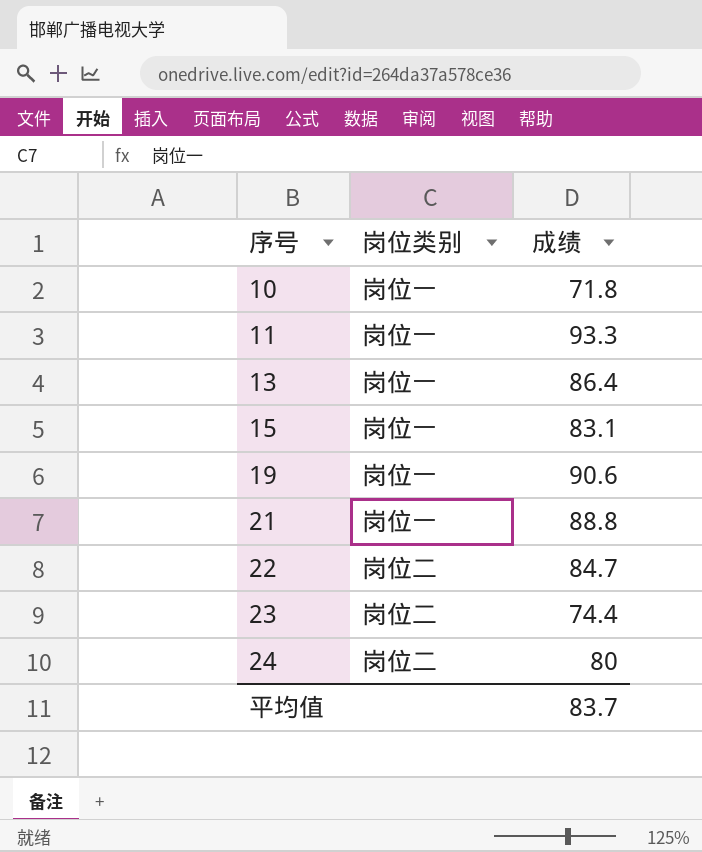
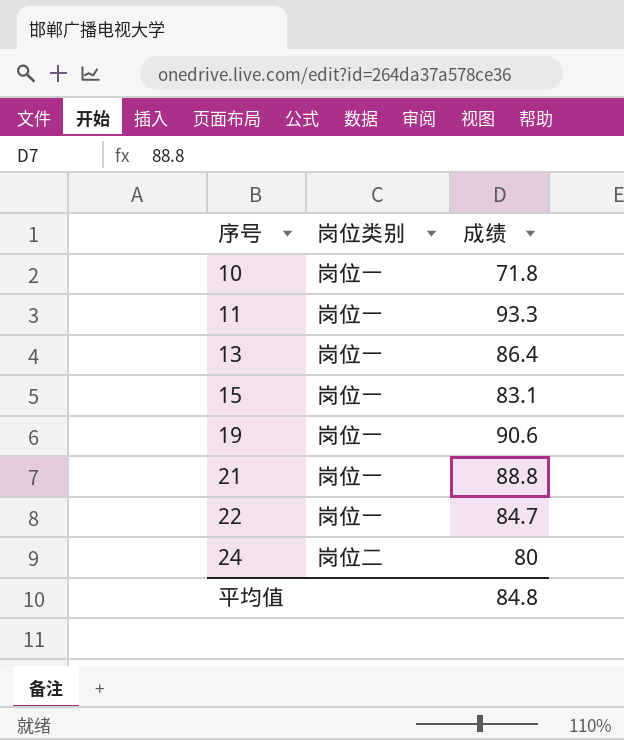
row 23: 岗位二 | 74.4 -> none
22 | 岗位类别: 岗位二 -> 岗位一
平均值 | 成绩: 83.7 -> 84.8

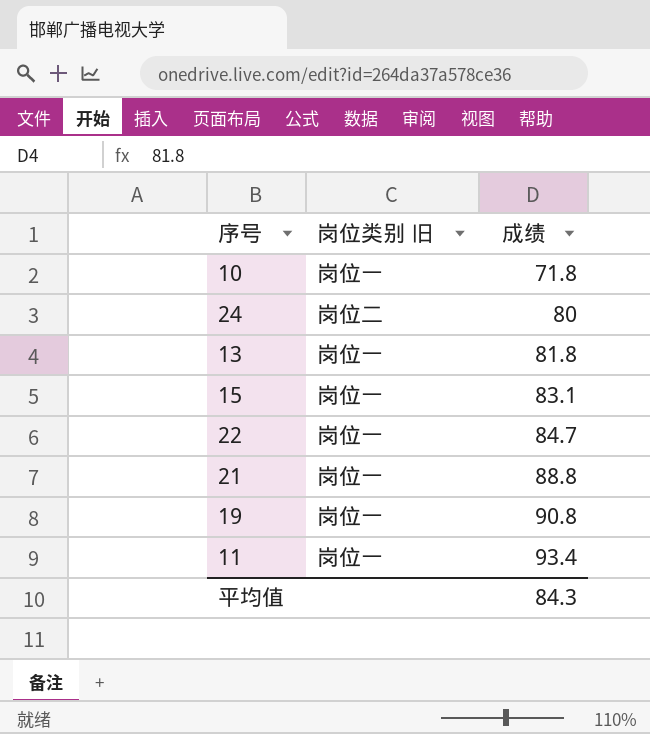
row order: 序号 ascending -> 成绩 ascending
column name: 岗位类别 -> 岗位类别 旧
13 | 成绩: 86.4 -> 81.8
19 | 成绩: 90.6 -> 90.8
11 | 成绩: 93.3 -> 93.4
平均值 | 成绩: 84.8 -> 84.3

